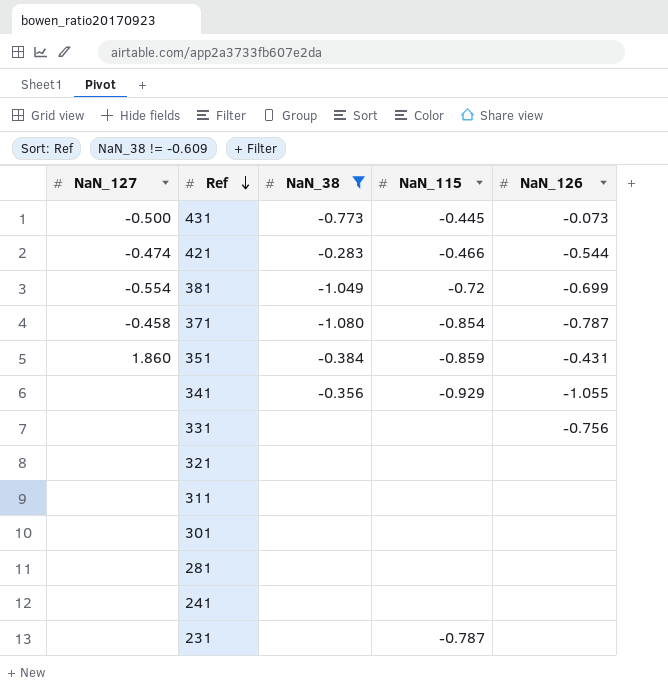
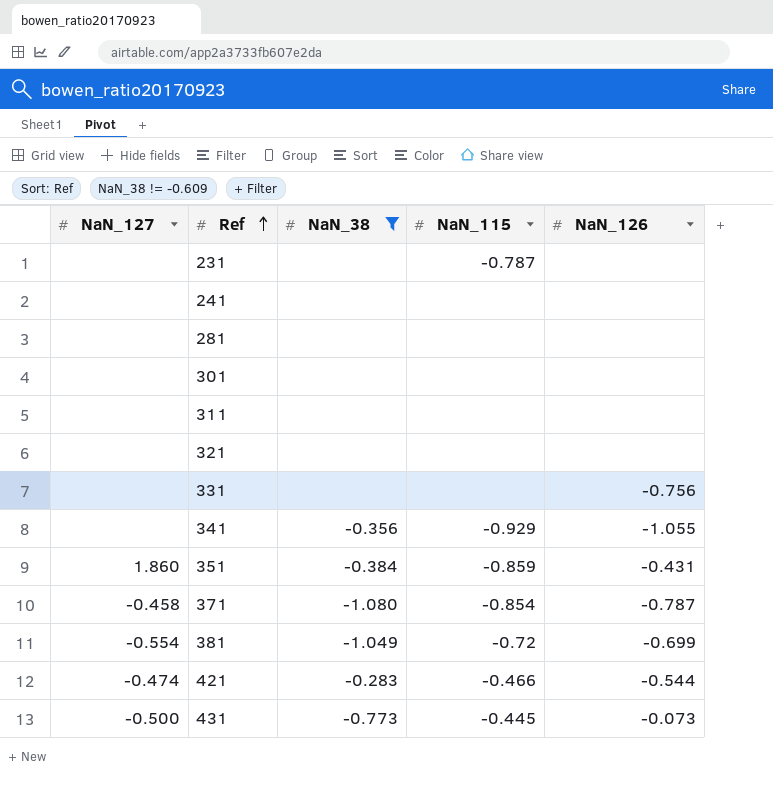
row order: Ref descending -> Ref ascending

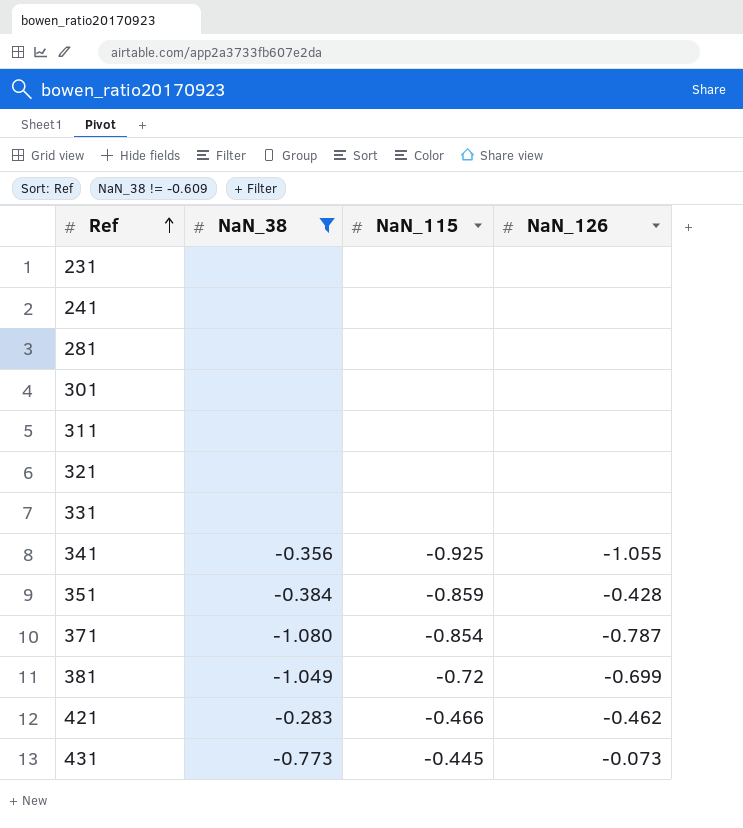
column NaN_127 | position: 1 -> none
231 | NaN_115: -0.787 -> none
331 | NaN_126: -0.756 -> none
341 | NaN_115: -0.929 -> -0.925
351 | NaN_126: -0.431 -> -0.428
421 | NaN_126: -0.544 -> -0.462

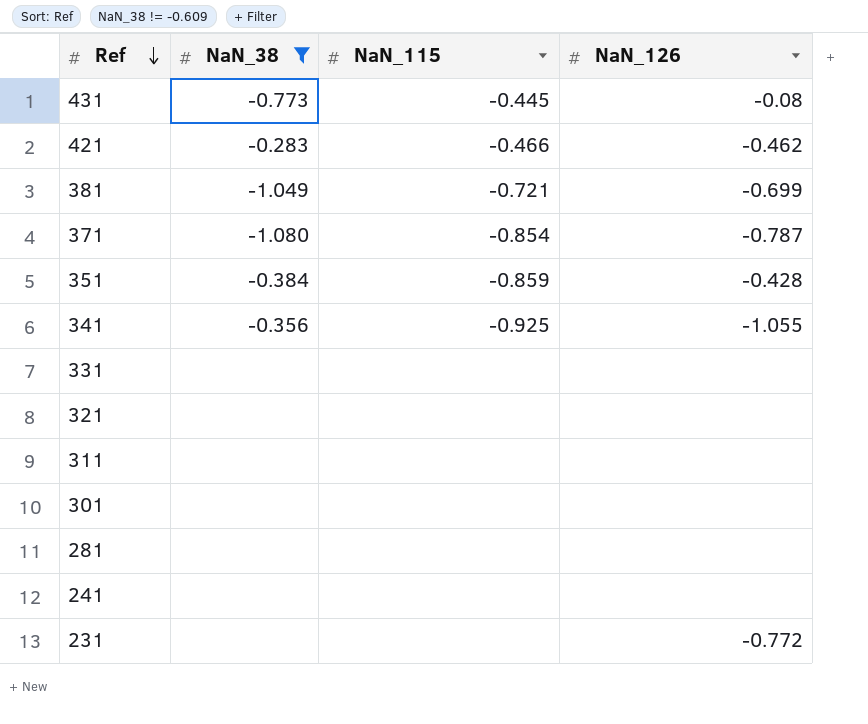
row order: Ref ascending -> Ref descending
431 | NaN_126: -0.073 -> -0.08
381 | NaN_115: -0.72 -> -0.721
231 | NaN_126: none -> -0.772

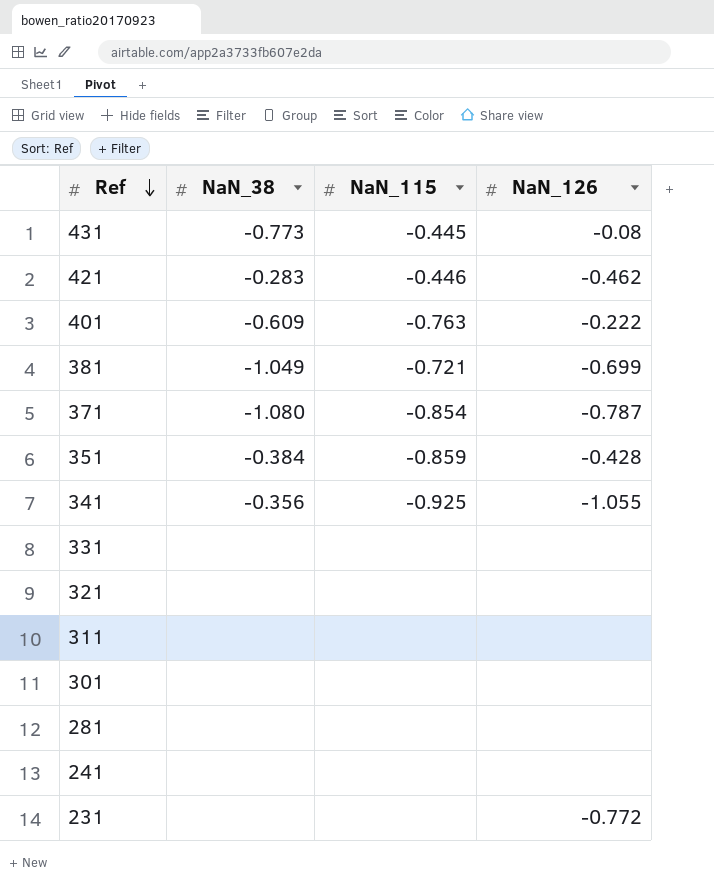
filter: NaN_38 != -0.609 -> none
421 | NaN_115: -0.466 -> -0.446

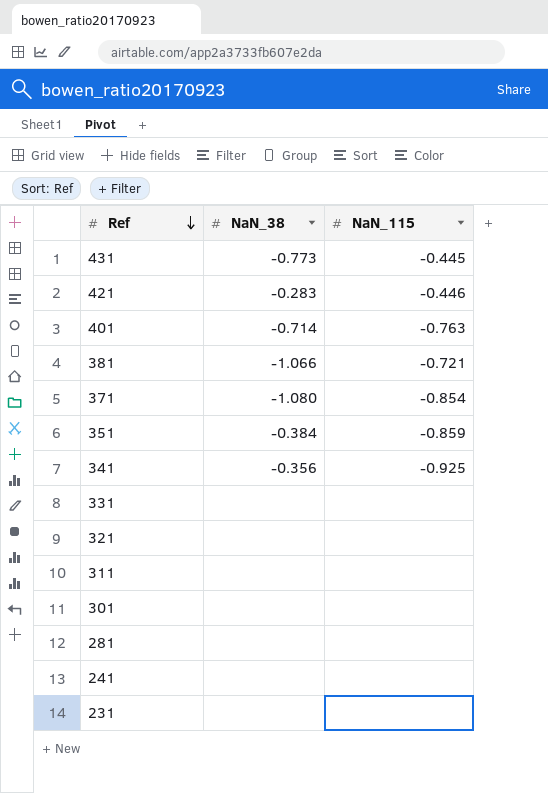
column NaN_126 | position: 4 -> none
401 | NaN_38: -0.609 -> -0.714
381 | NaN_38: -1.049 -> -1.066

